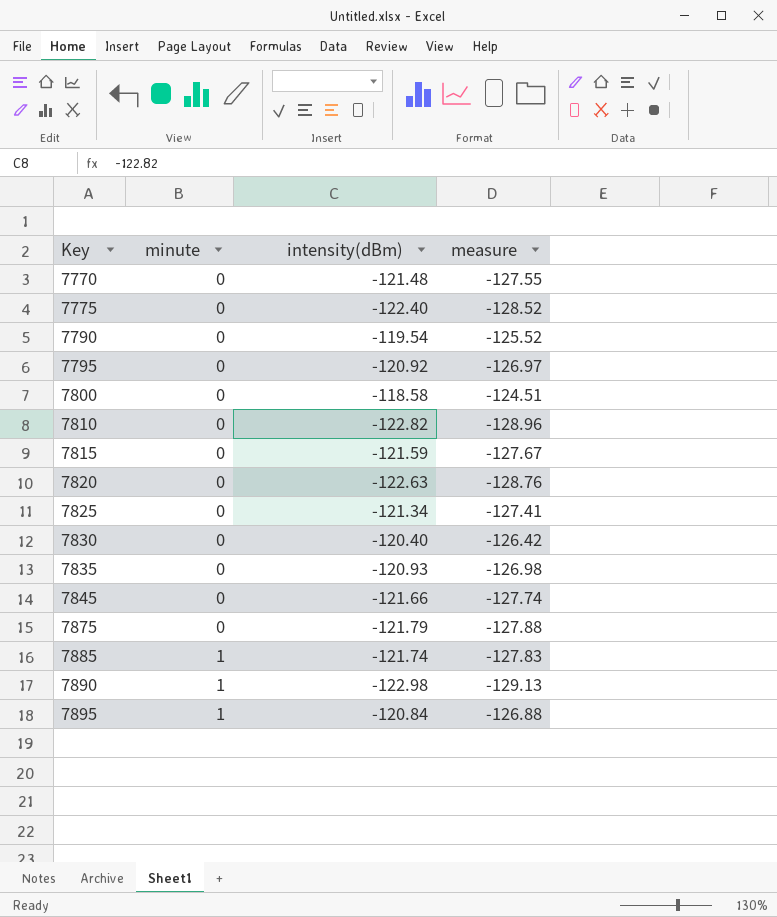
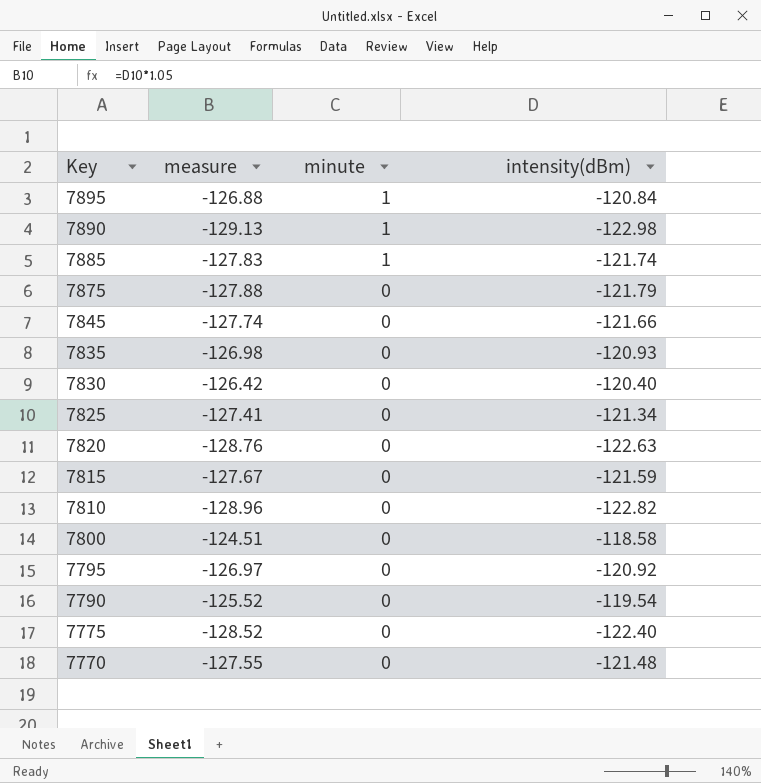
row order: Key ascending -> Key descending
column measure | position: 4 -> 2

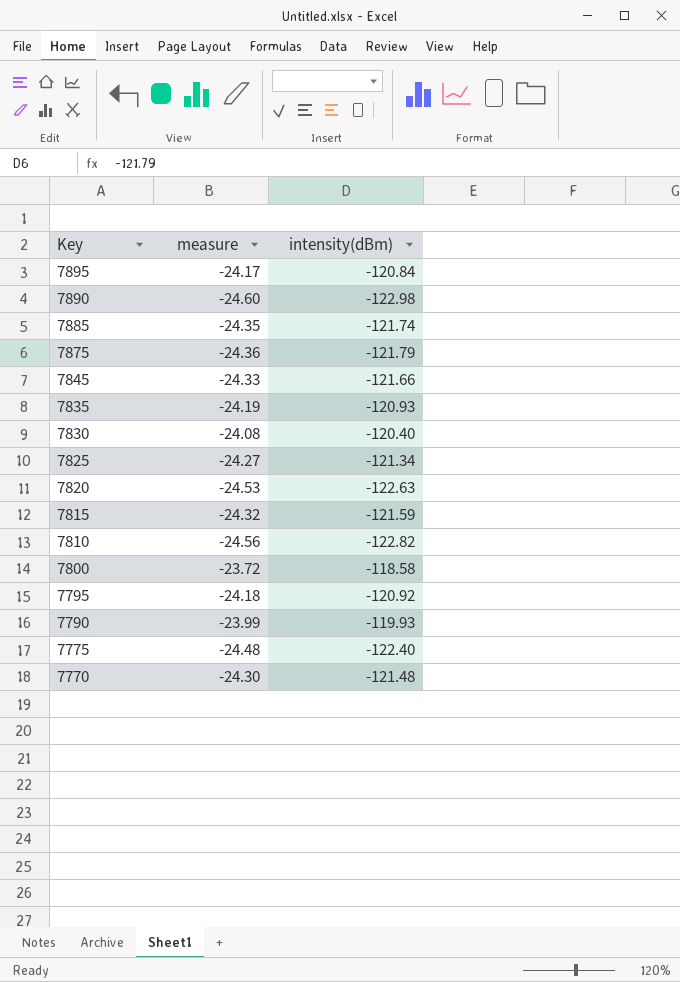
column minute | position: 3 -> none
column measure | formula: [intensity(dBm)] * 1.05 -> [intensity(dBm)] * 0.2
7790 | intensity(dBm): -119.54 -> -119.93

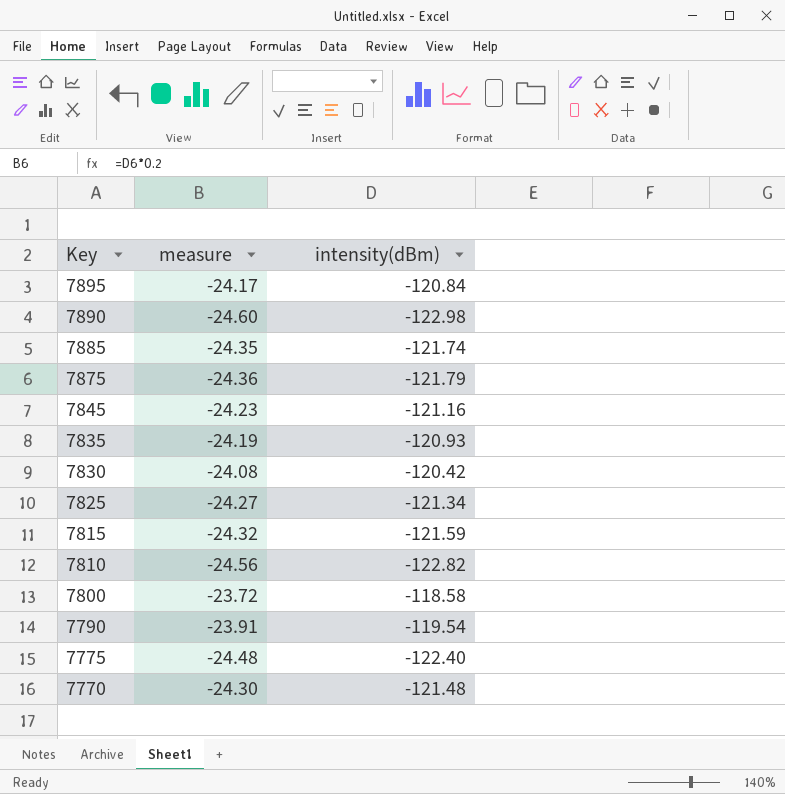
row 7820: -24.53 | -122.63 -> none
row 7795: -24.18 | -120.92 -> none
7845 | measure: -24.33 -> -24.23
7845 | intensity(dBm): -121.66 -> -121.16
7830 | intensity(dBm): -120.40 -> -120.42
7790 | measure: -23.99 -> -23.91
7790 | intensity(dBm): -119.93 -> -119.54

